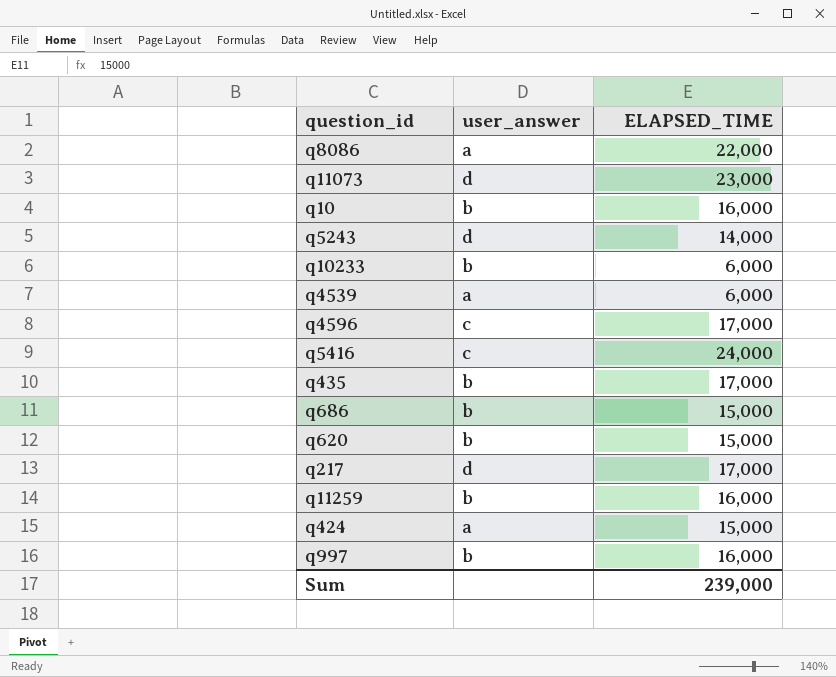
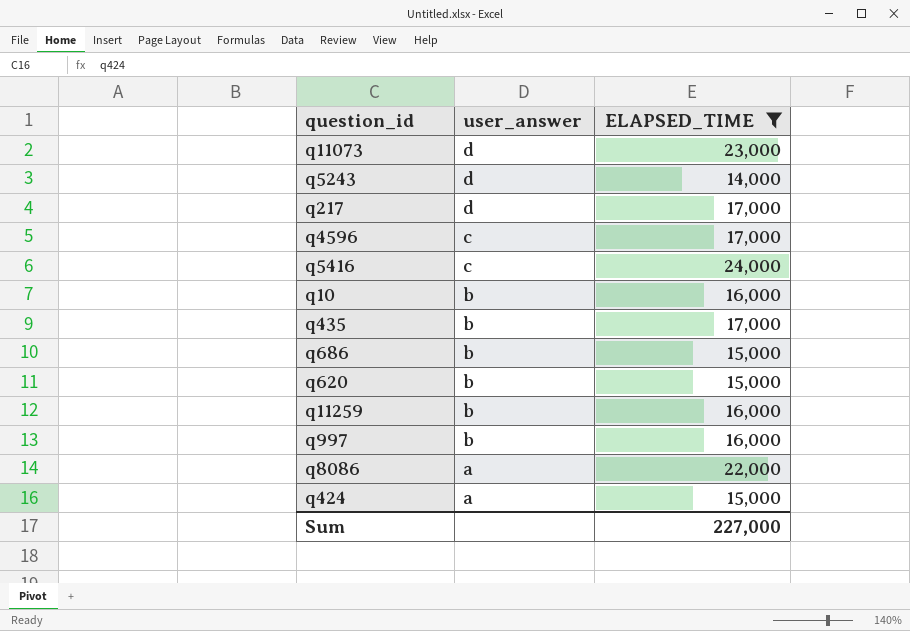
filter: none -> ELAPSED_TIME != 6,000
row order: none -> user_answer descending
Sum | ELAPSED_TIME: 239,000 -> 227,000

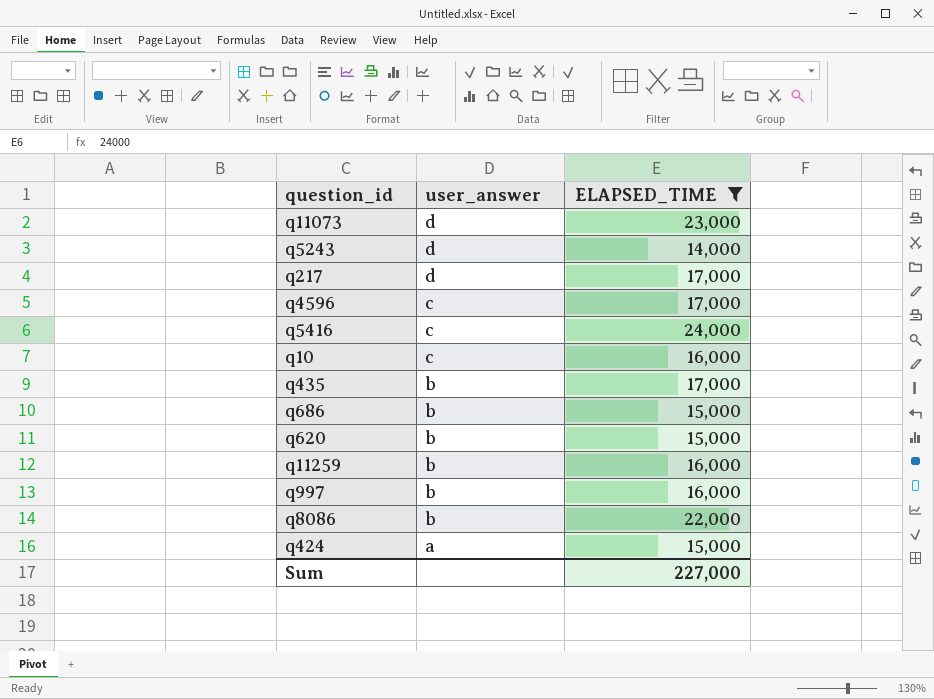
q10 | user_answer: b -> c
q8086 | user_answer: a -> b

